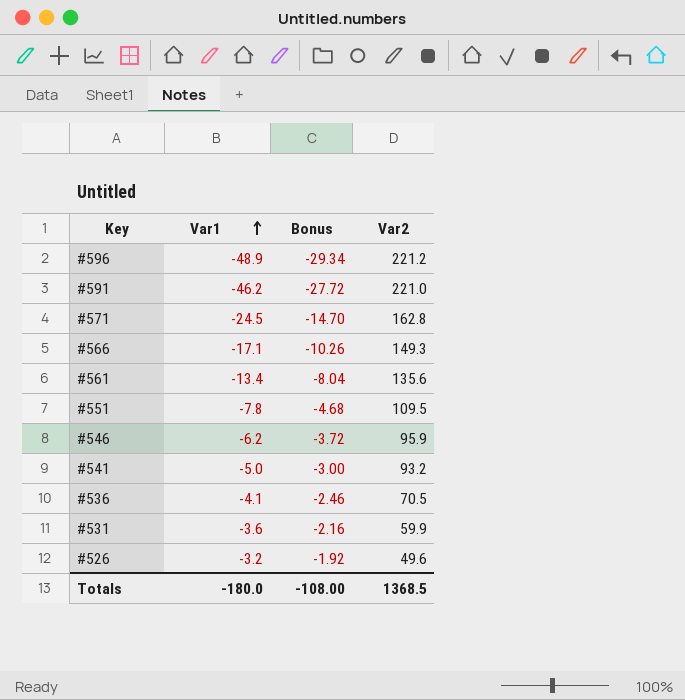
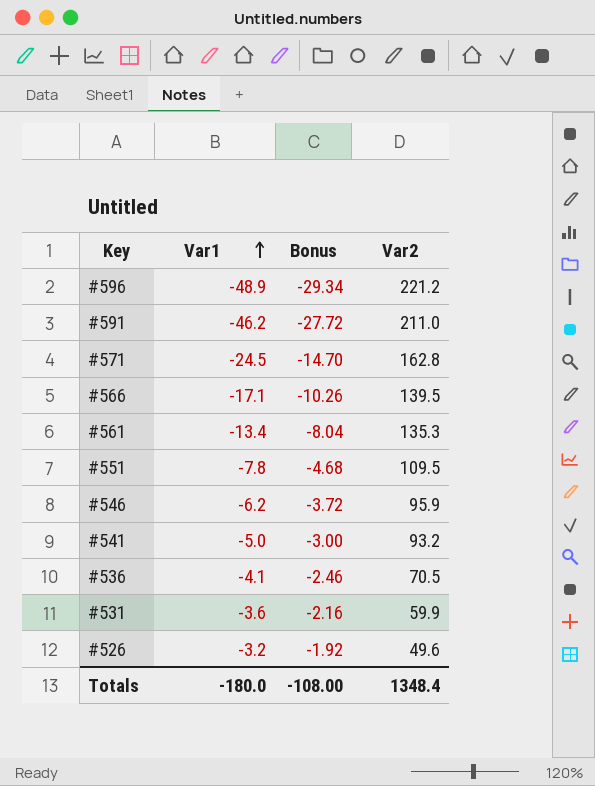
#591 | Var2: 221.0 -> 211.0
#566 | Var2: 149.3 -> 139.5
#561 | Var2: 135.6 -> 135.3
Totals | Var2: 1368.5 -> 1348.4

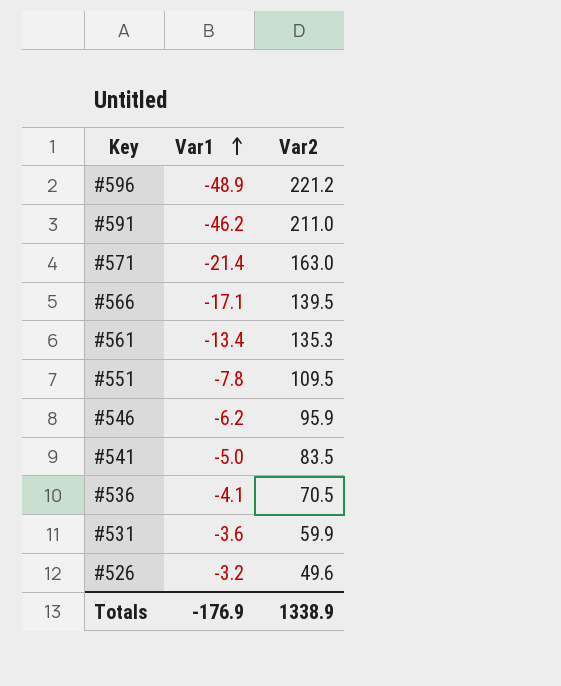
column Bonus | formula: [Var1] * 0.6 -> none
#571 | Var1: -24.5 -> -21.4
#571 | Var2: 162.8 -> 163.0
#541 | Var2: 93.2 -> 83.5
Totals | Var1: -180.0 -> -176.9
Totals | Var2: 1348.4 -> 1338.9

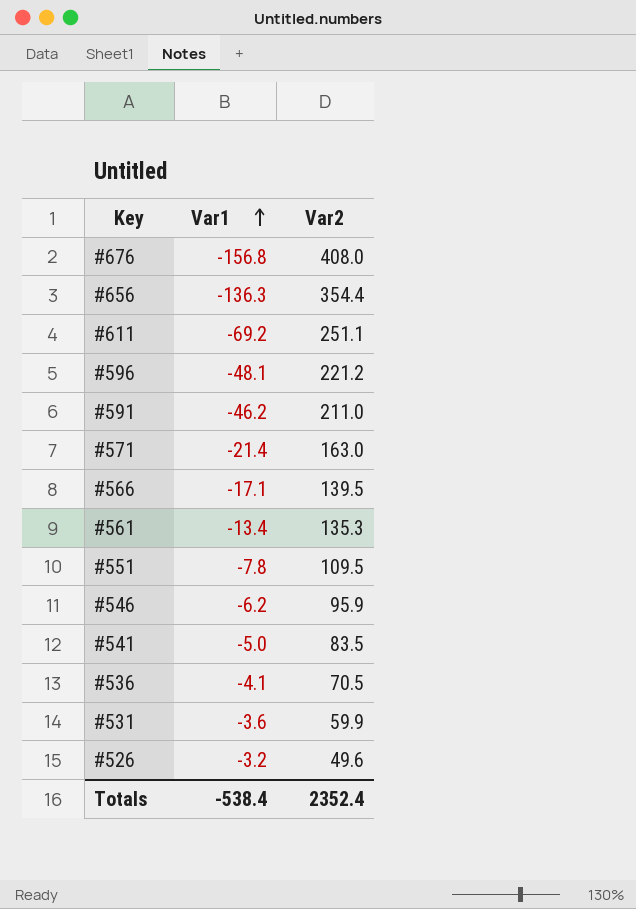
row #676: none -> -156.8 | 408.0
row #656: none -> -136.3 | 354.4
row #611: none -> -69.2 | 251.1
#596 | Var1: -48.9 -> -48.1
Totals | Var1: -176.9 -> -538.4
Totals | Var2: 1338.9 -> 2352.4

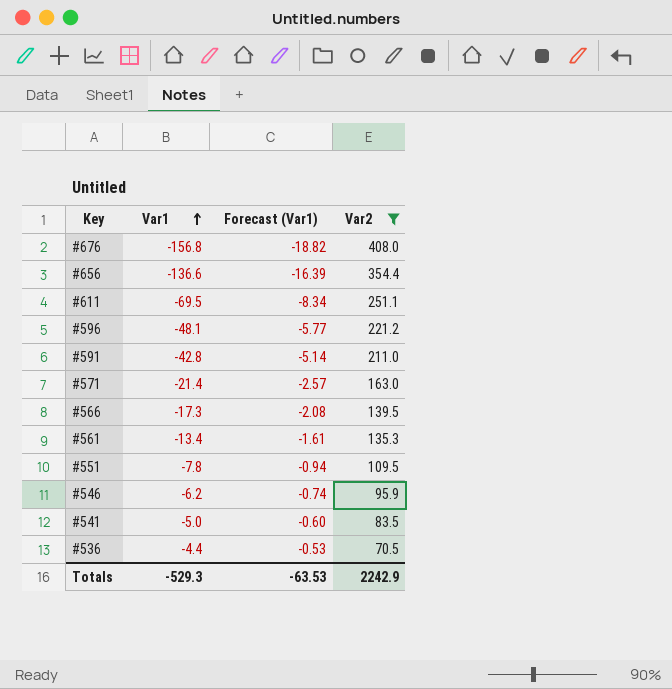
filter: none -> Var2 >= 70.5
column Forecast (Var1) | formula: none -> [Var1] * 0.12
#656 | Var1: -136.3 -> -136.6
#611 | Var1: -69.2 -> -69.5
#591 | Var1: -46.2 -> -42.8
#566 | Var1: -17.1 -> -17.3
#536 | Var1: -4.1 -> -4.4
Totals | Var1: -538.4 -> -529.3
Totals | Var2: 2352.4 -> 2242.9

